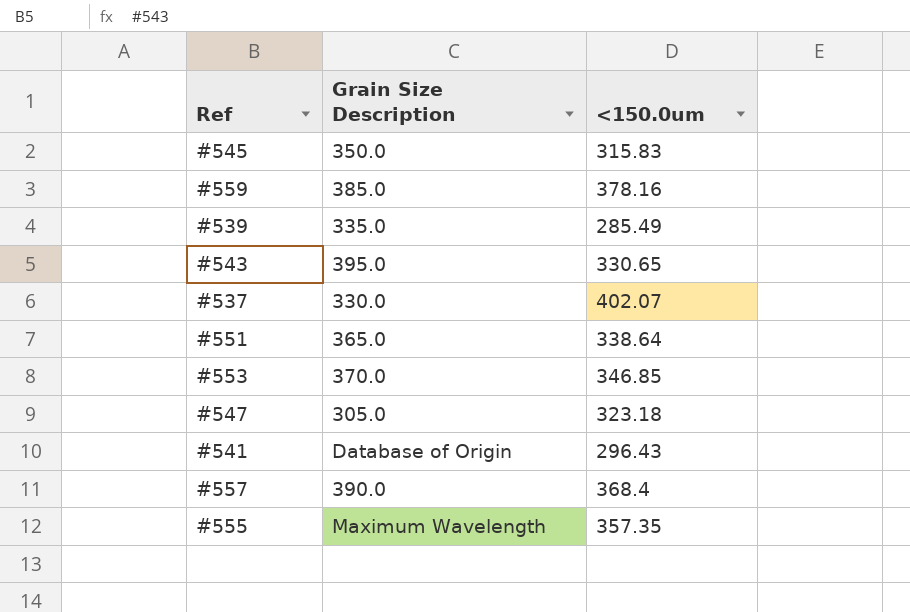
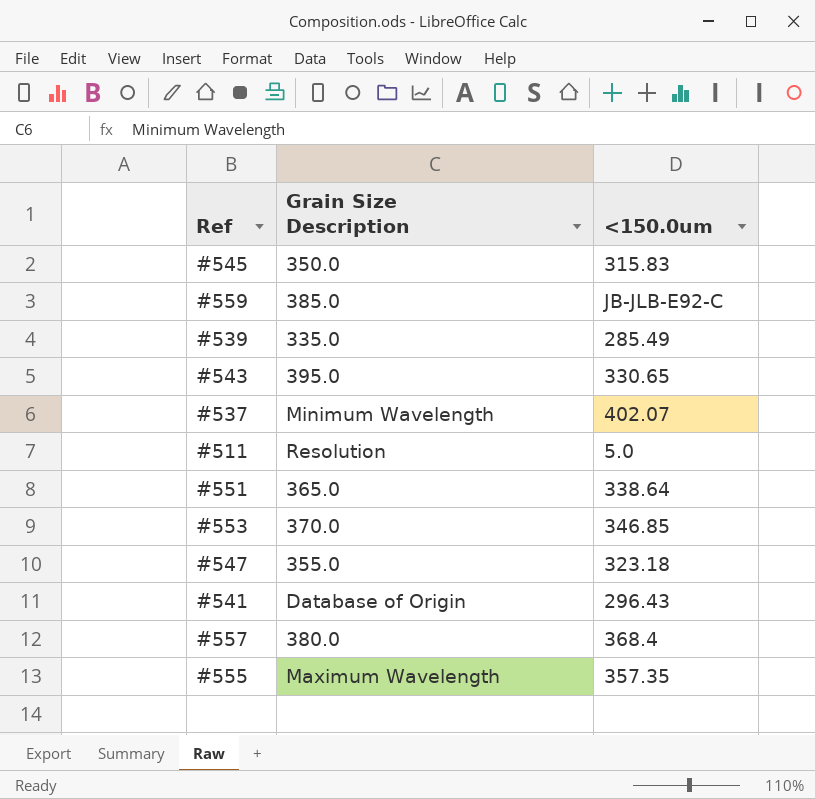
#559 | <150.0um: 378.16 -> JB-JLB-E92-C
#537 | Grain Size Description: 330.0 -> Minimum Wavelength
row #511: none -> Resolution | 5.0
#547 | Grain Size Description: 305.0 -> 355.0
#557 | Grain Size Description: 390.0 -> 380.0

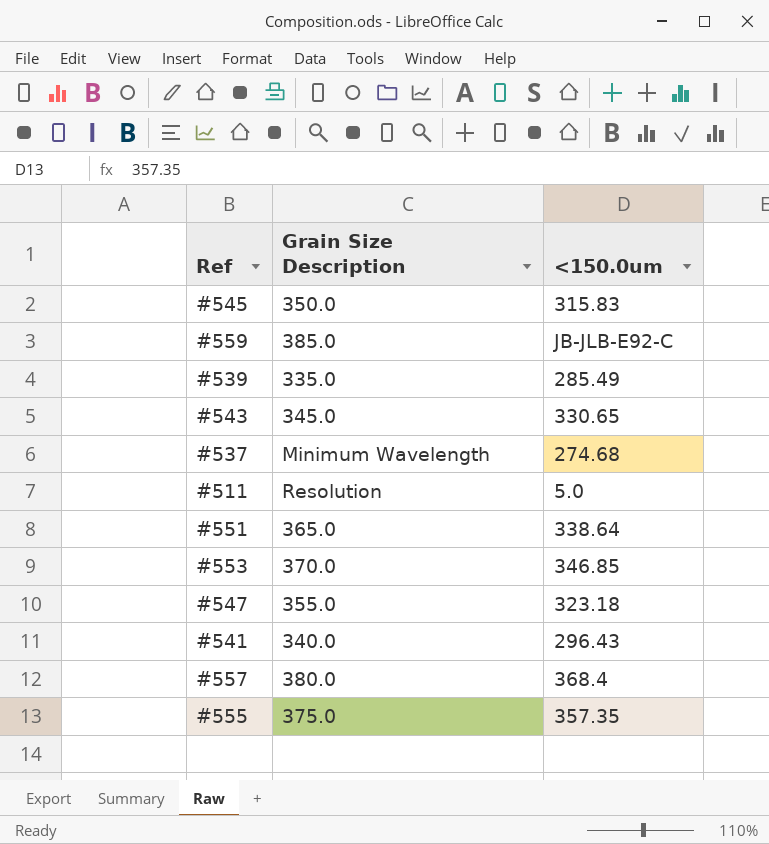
#543 | Grain Size Description: 395.0 -> 345.0
#537 | <150.0um: 402.07 -> 274.68
#541 | Grain Size Description: Database of Origin -> 340.0
#555 | Grain Size Description: Maximum Wavelength -> 375.0

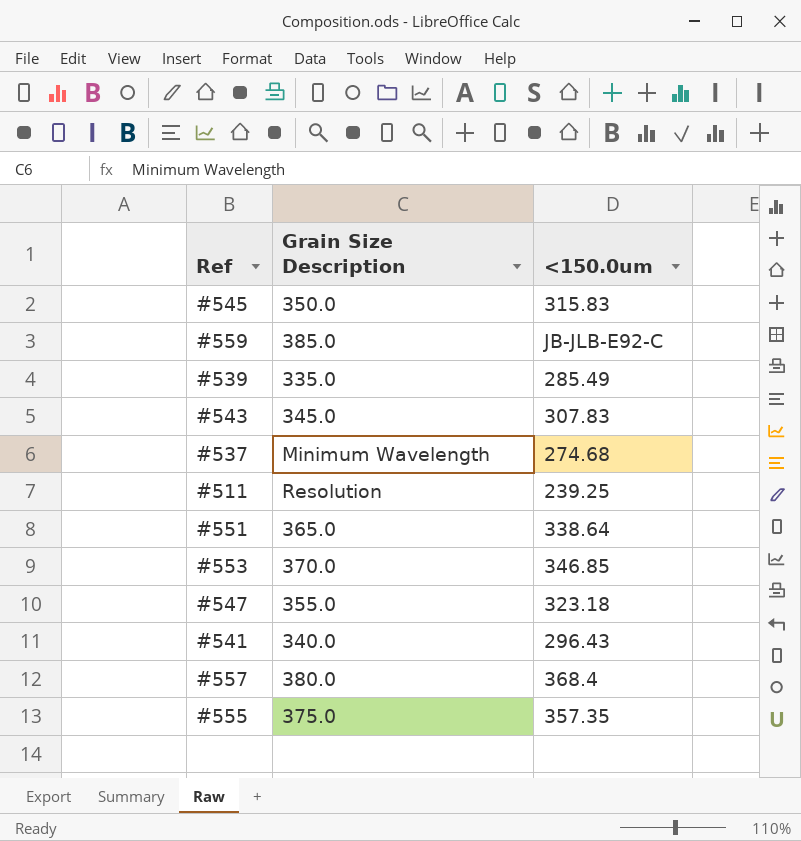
#543 | <150.0um: 330.65 -> 307.83
#511 | <150.0um: 5.0 -> 239.25

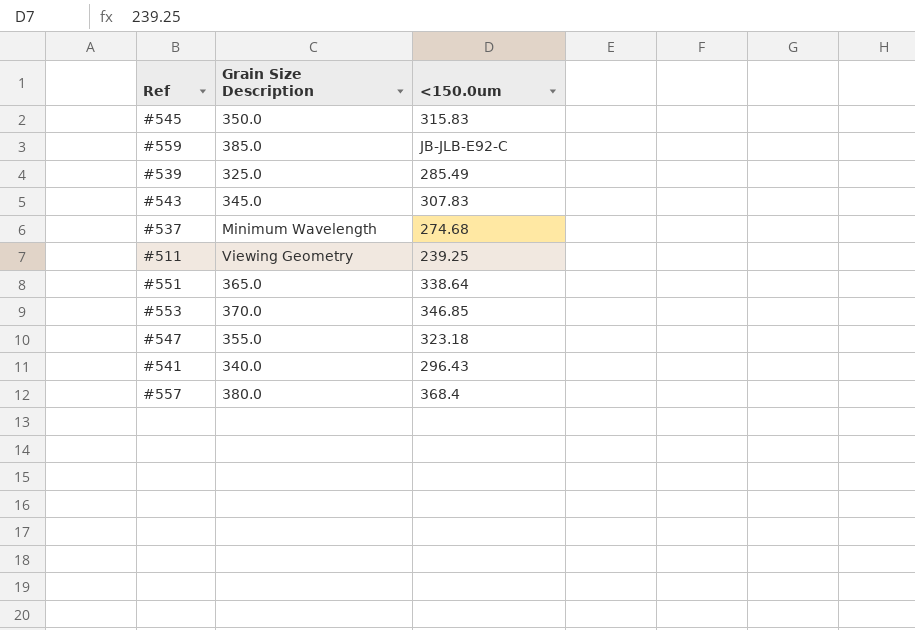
row #555: 375.0 | 357.35 -> none
#539 | Grain Size Description: 335.0 -> 325.0
#511 | Grain Size Description: Resolution -> Viewing Geometry

